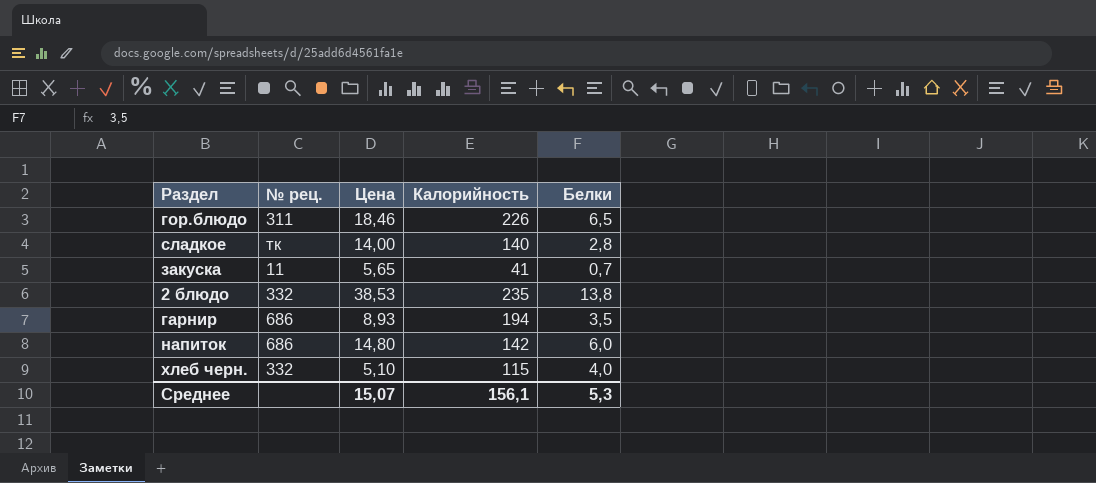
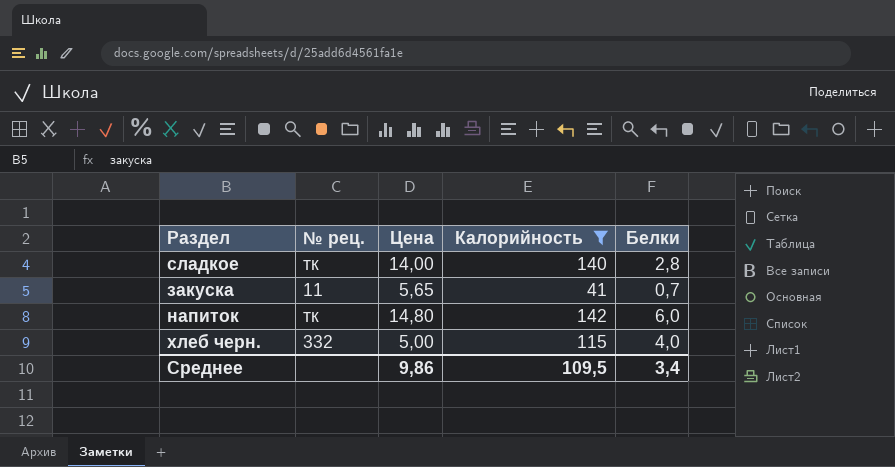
filter: none -> Калорийность <= 142
напиток | № рец.: 686 -> тк
хлеб черн. | Цена: 5,10 -> 5,00
Среднее | Цена: 15,07 -> 9,86
Среднее | Калорийность: 156,1 -> 109,5
Среднее | Белки: 5,3 -> 3,4

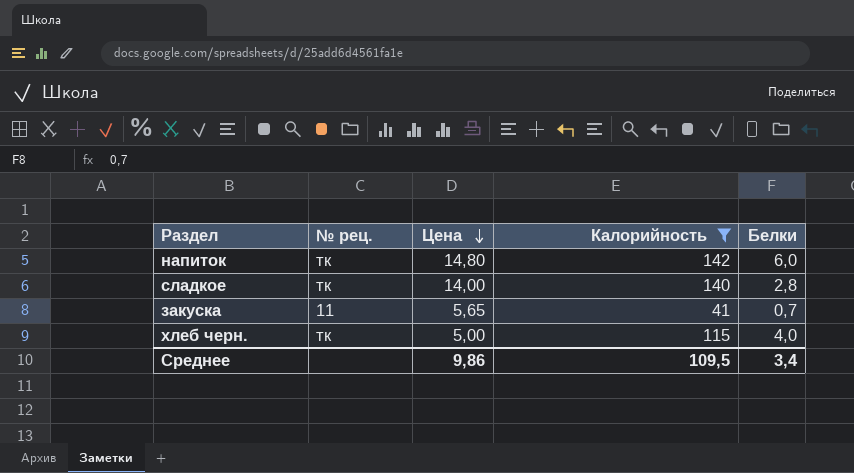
row order: none -> Цена descending
хлеб черн. | № рец.: 332 -> тк

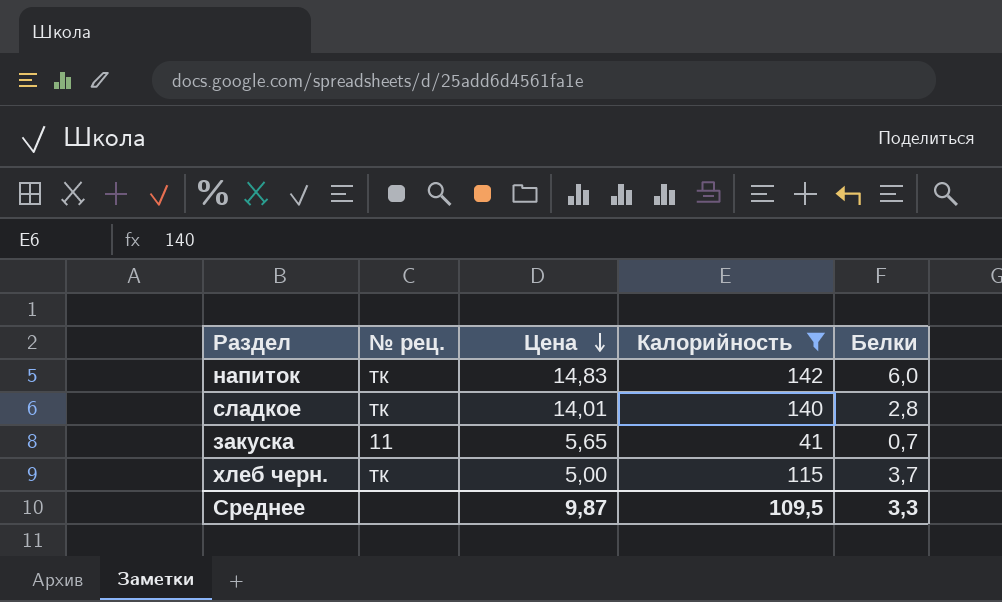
напиток | Цена: 14,80 -> 14,83
сладкое | Цена: 14,00 -> 14,01
хлеб черн. | Белки: 4,0 -> 3,7
Среднее | Цена: 9,86 -> 9,87
Среднее | Белки: 3,4 -> 3,3

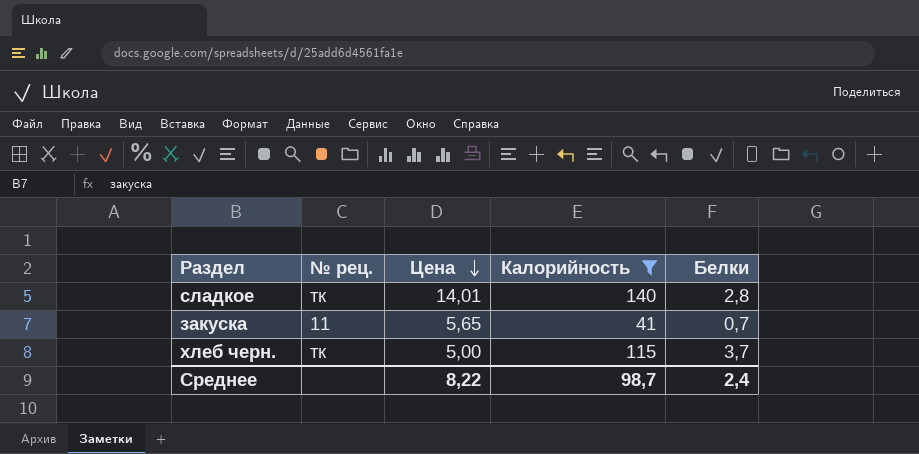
row напиток: тк | 14,83 | 142 | 6,0 -> none
Среднее | Цена: 9,87 -> 8,22
Среднее | Калорийность: 109,5 -> 98,7
Среднее | Белки: 3,3 -> 2,4

